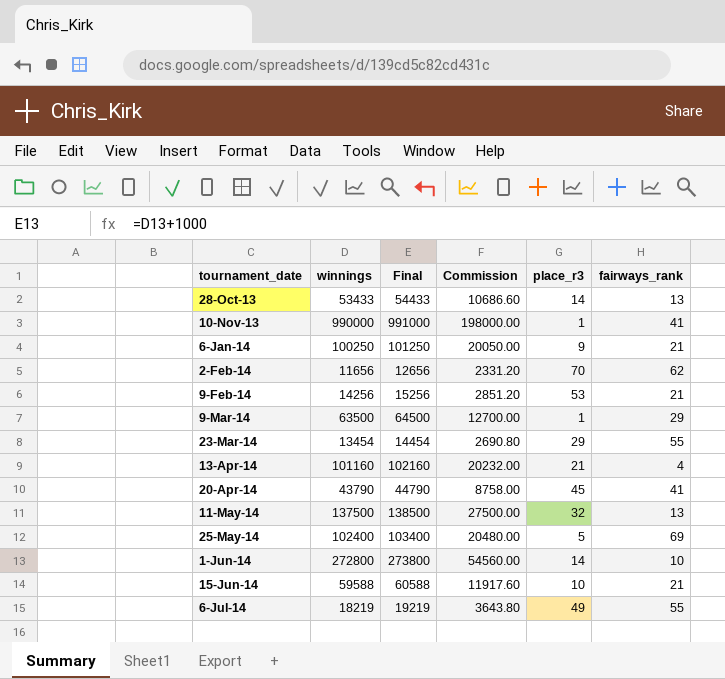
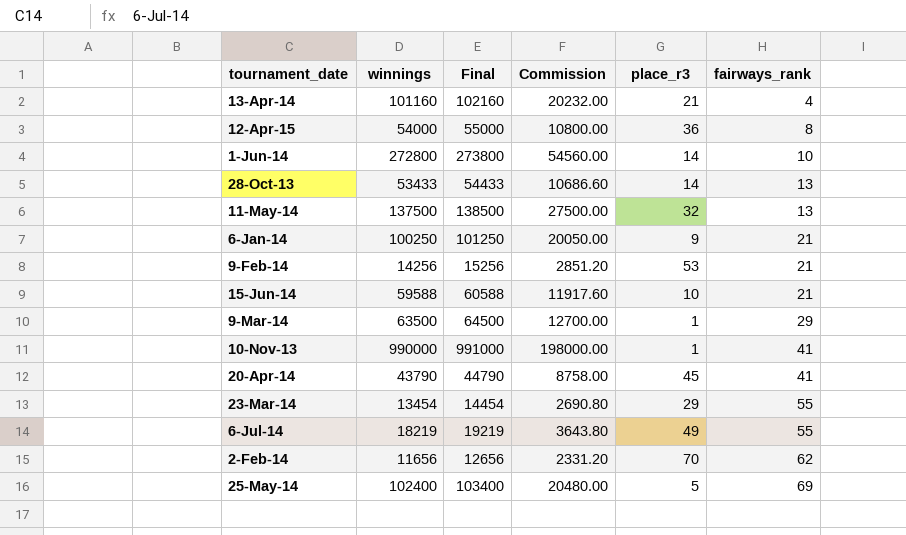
row order: tournament_date ascending -> fairways_rank ascending
row 12-Apr-15: none -> 54000 | 55000 | 10800.00 | 36 | 8

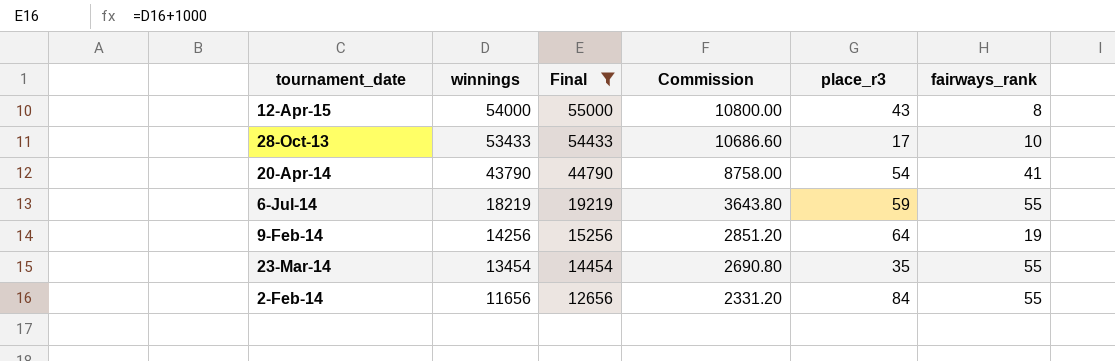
filter: none -> Final <= 55000
row order: fairways_rank ascending -> winnings descending
12-Apr-15 | place_r3: 36 -> 43
28-Oct-13 | place_r3: 14 -> 17
28-Oct-13 | fairways_rank: 13 -> 10
20-Apr-14 | place_r3: 45 -> 54
6-Jul-14 | place_r3: 49 -> 59
9-Feb-14 | place_r3: 53 -> 64
9-Feb-14 | fairways_rank: 21 -> 19
23-Mar-14 | place_r3: 29 -> 35
2-Feb-14 | place_r3: 70 -> 84
2-Feb-14 | fairways_rank: 62 -> 55

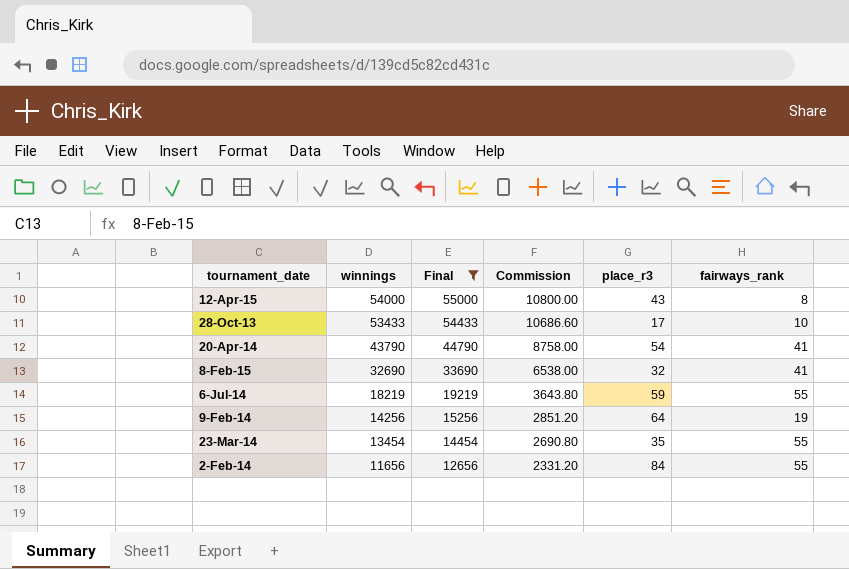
row 8-Feb-15: none -> 32690 | 33690 | 6538.00 | 32 | 41

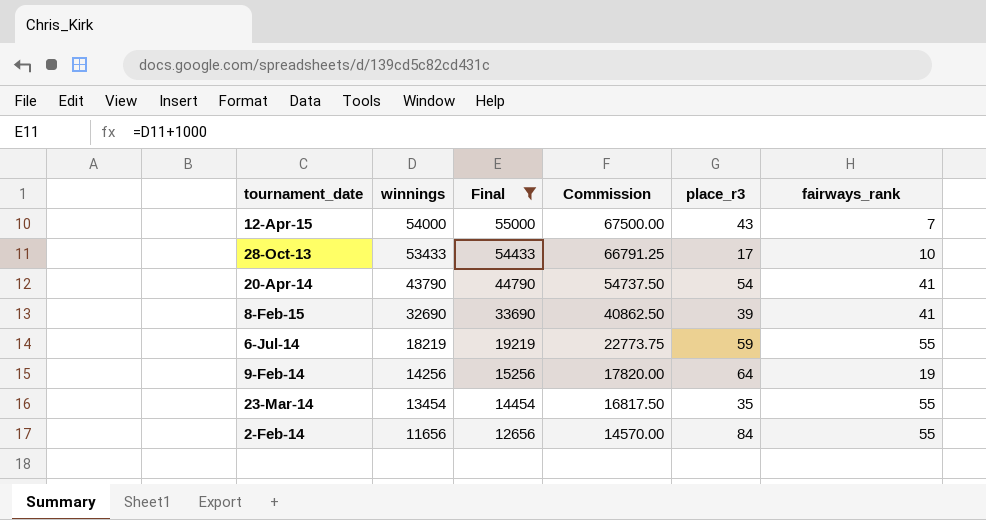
column Commission | formula: [winnings] * 0.2 -> [winnings] * 1.25
12-Apr-15 | fairways_rank: 8 -> 7
8-Feb-15 | place_r3: 32 -> 39

